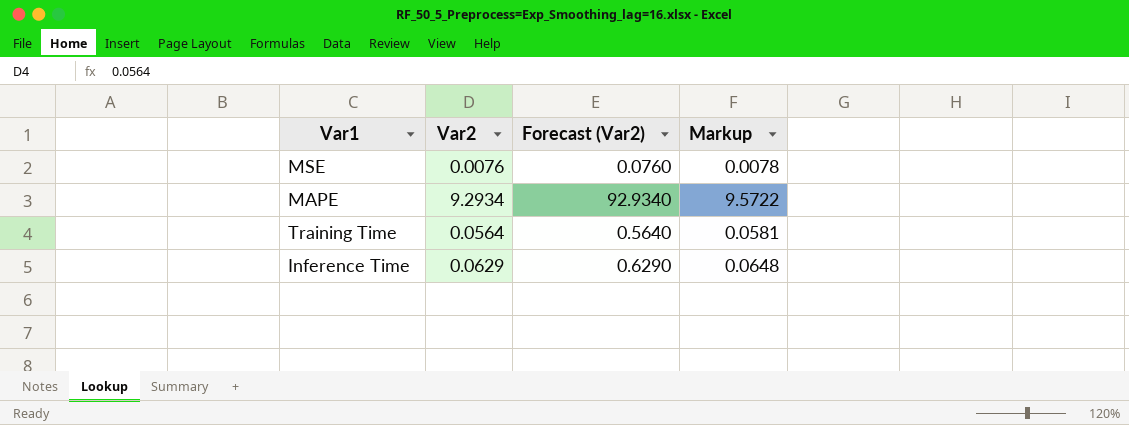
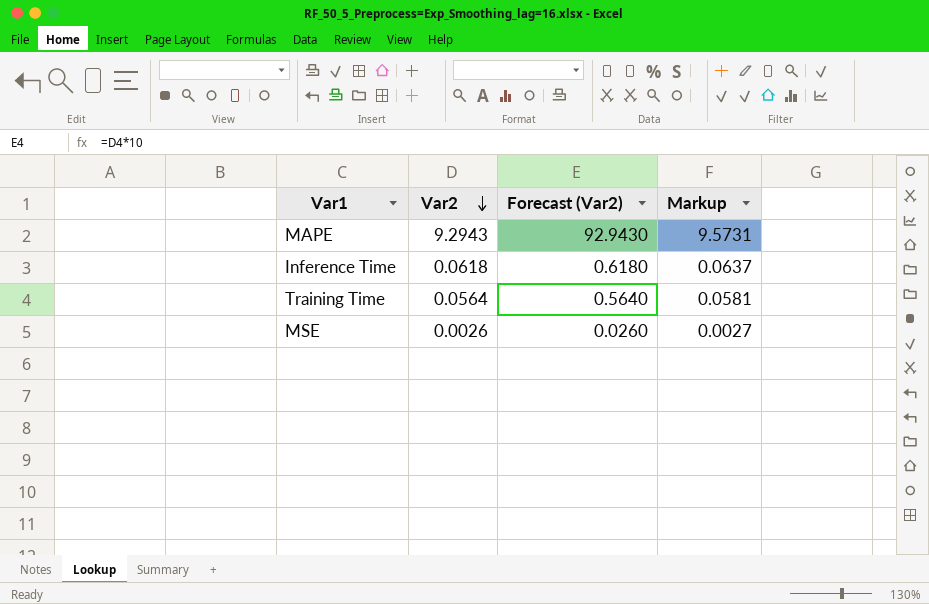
row order: none -> Var2 descending
MAPE | Var2: 9.2934 -> 9.2943
MAPE | Forecast (Var2): 92.9340 -> 92.9430
MAPE | Markup: 9.5722 -> 9.5731
Inference Time | Var2: 0.0629 -> 0.0618
Inference Time | Forecast (Var2): 0.6290 -> 0.6180
Inference Time | Markup: 0.0648 -> 0.0637
MSE | Var2: 0.0076 -> 0.0026
MSE | Forecast (Var2): 0.0760 -> 0.0260
MSE | Markup: 0.0078 -> 0.0027

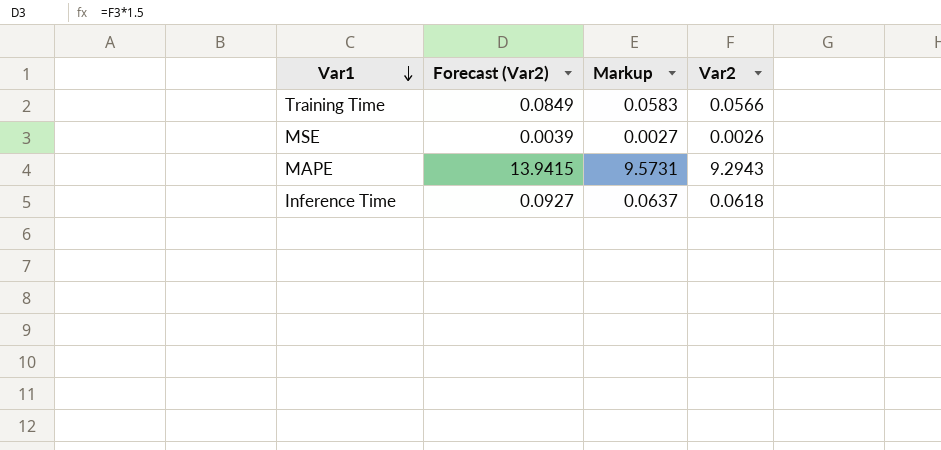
row order: Var2 descending -> Var1 descending
column Forecast (Var2) | formula: [Var2] * 10 -> [Var2] * 1.5
column Var2 | position: 2 -> 4
Training Time | Markup: 0.0581 -> 0.0583
Training Time | Var2: 0.0564 -> 0.0566

